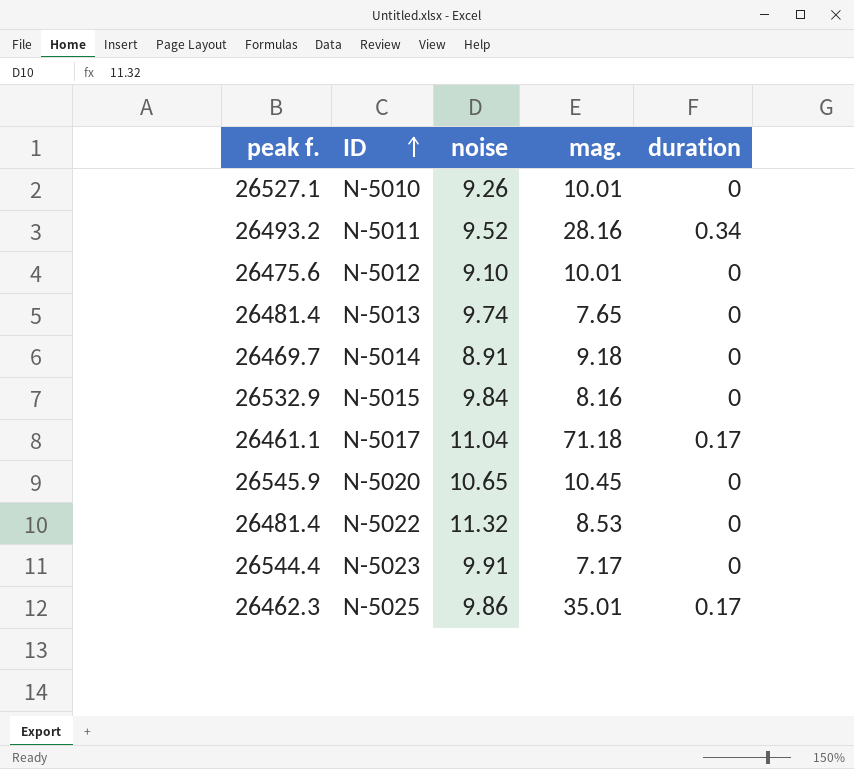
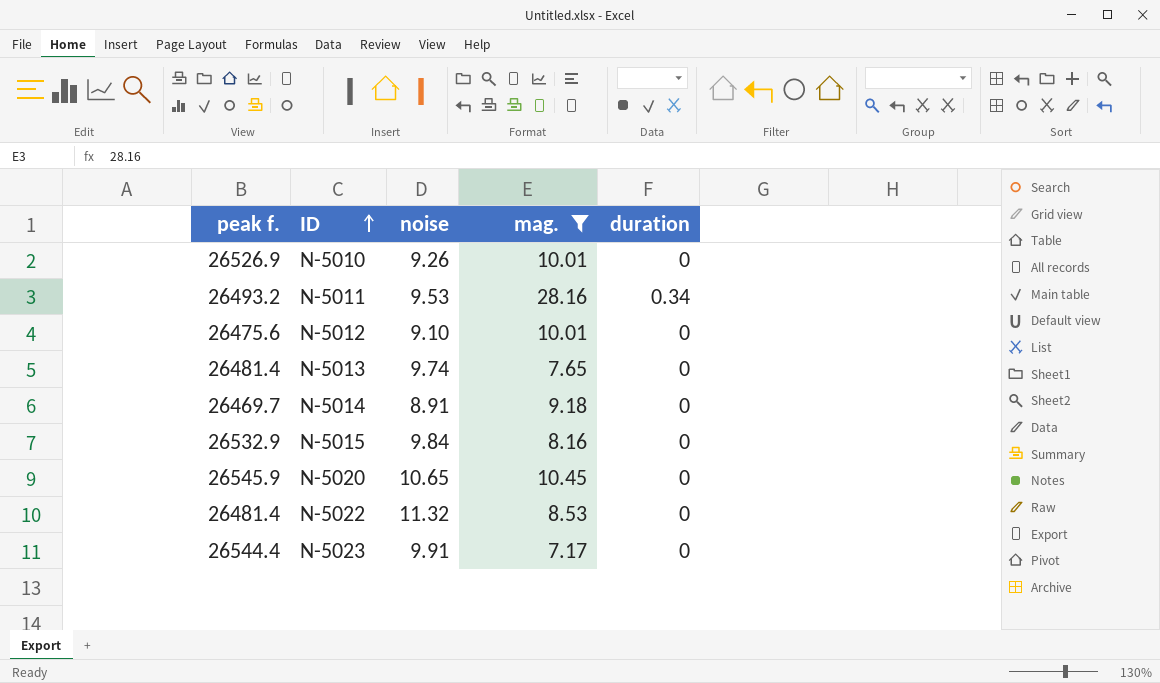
filter: none -> mag. <= 28.16
N-5010 | peak f.: 26527.1 -> 26526.9
N-5011 | noise: 9.52 -> 9.53

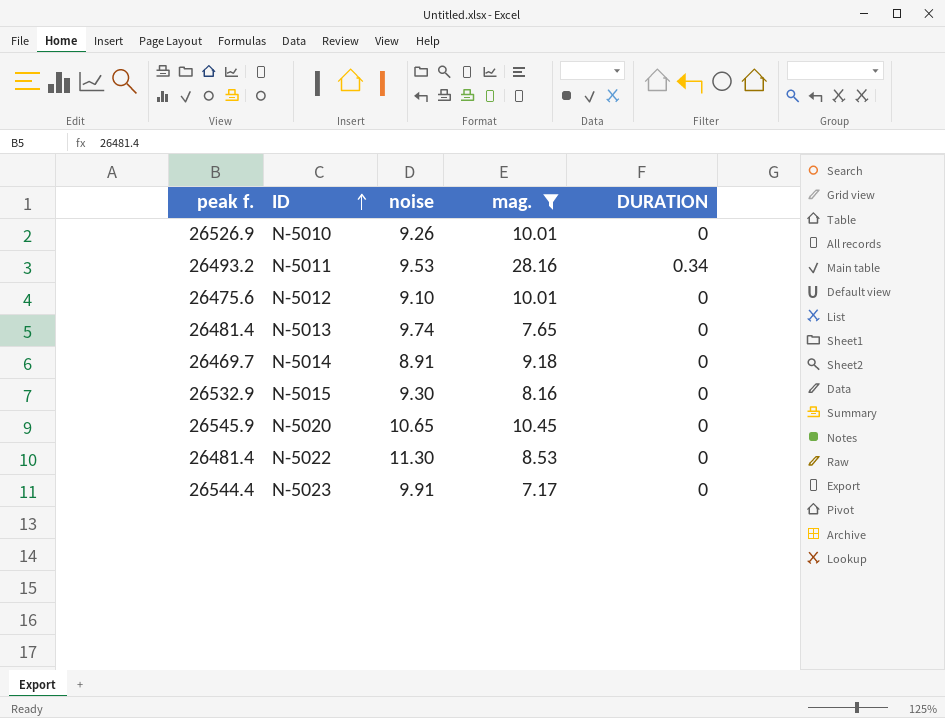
column name: duration -> DURATION
N-5015 | noise: 9.84 -> 9.30
N-5022 | noise: 11.32 -> 11.30

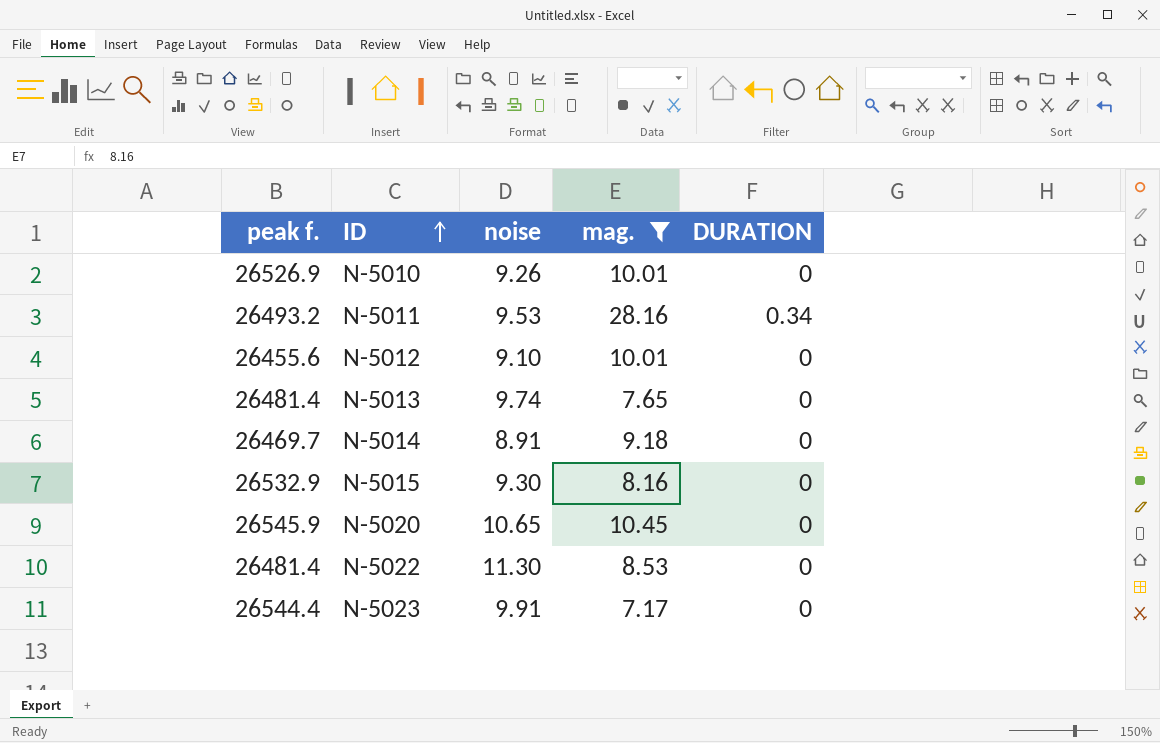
N-5012 | peak f.: 26475.6 -> 26455.6

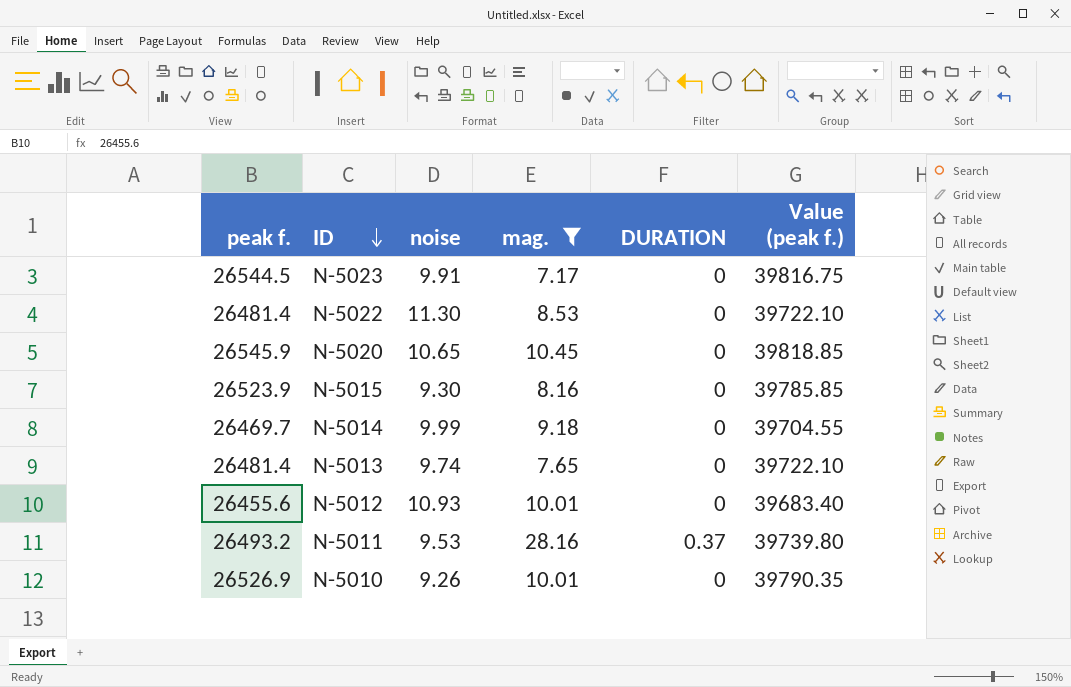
row order: ID ascending -> ID descending
column Value (peak f.) | formula: none -> [peak f.] * 1.5
N-5023 | peak f.: 26544.4 -> 26544.5
N-5015 | peak f.: 26532.9 -> 26523.9
N-5014 | noise: 8.91 -> 9.99
N-5012 | noise: 9.10 -> 10.93
N-5011 | DURATION: 0.34 -> 0.37

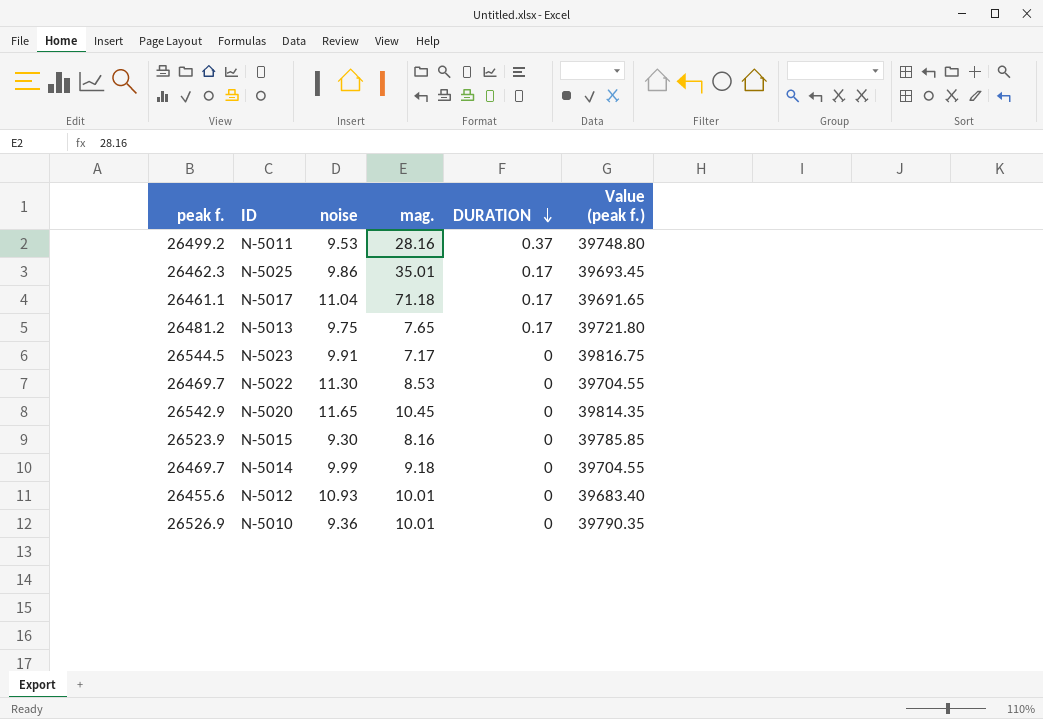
filter: mag. <= 28.16 -> none
row order: ID descending -> DURATION descending
N-5011 | peak f.: 26493.2 -> 26499.2
N-5011 | Value (peak f.): 39739.80 -> 39748.80
N-5013 | peak f.: 26481.4 -> 26481.2
N-5013 | noise: 9.74 -> 9.75
N-5013 | DURATION: 0 -> 0.17
N-5013 | Value (peak f.): 39722.10 -> 39721.80
N-5022 | peak f.: 26481.4 -> 26469.7
N-5022 | Value (peak f.): 39722.10 -> 39704.55
N-5020 | peak f.: 26545.9 -> 26542.9
N-5020 | noise: 10.65 -> 11.65
N-5020 | Value (peak f.): 39818.85 -> 39814.35
N-5010 | noise: 9.26 -> 9.36

